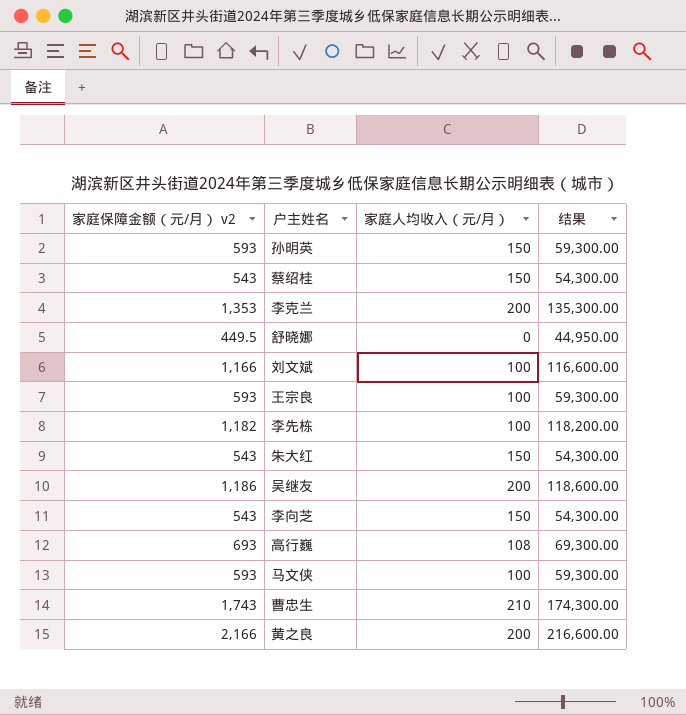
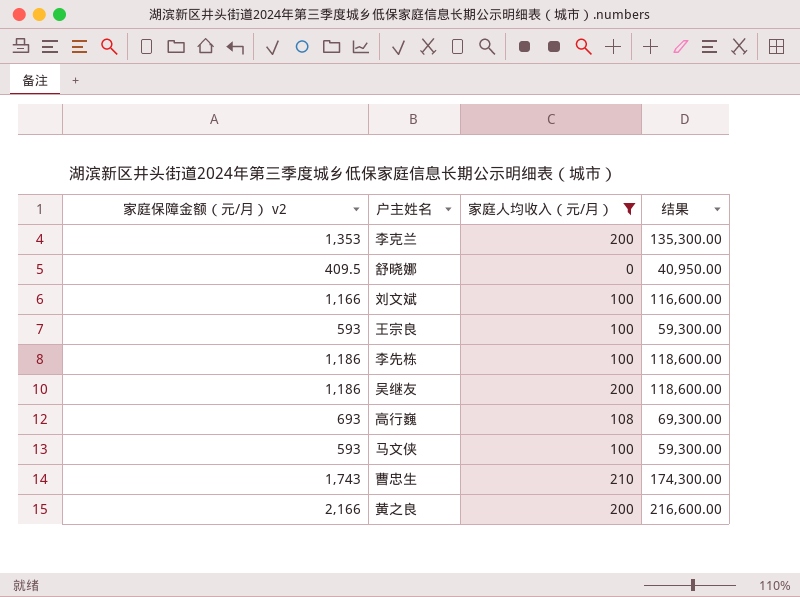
filter: none -> 家庭人均收入（元/月） != 150
舒晓娜 | 家庭保障金额（元/月） v2: 449.5 -> 409.5
舒晓娜 | 结果: 44,950.00 -> 40,950.00
李先栋 | 家庭保障金额（元/月） v2: 1,182 -> 1,186
李先栋 | 结果: 118,200.00 -> 118,600.00

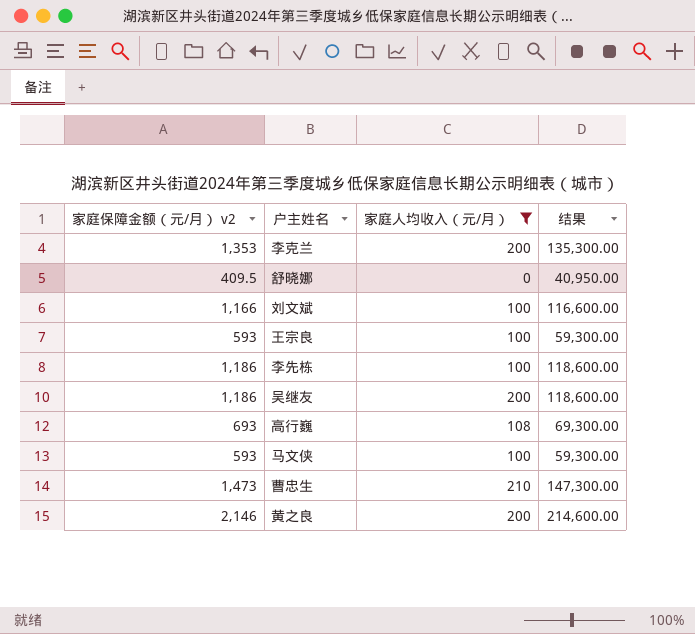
曹忠生 | 家庭保障金额（元/月） v2: 1,743 -> 1,473
曹忠生 | 结果: 174,300.00 -> 147,300.00
黄之良 | 家庭保障金额（元/月） v2: 2,166 -> 2,146
黄之良 | 结果: 216,600.00 -> 214,600.00

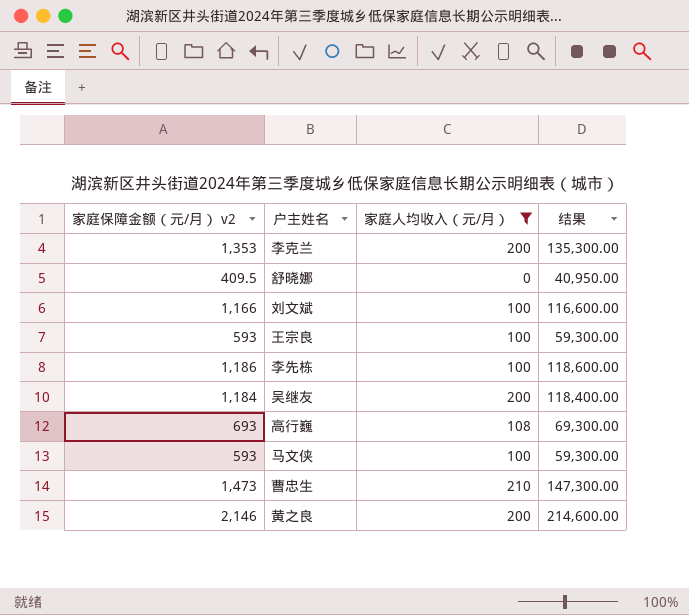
吴继友 | 家庭保障金额（元/月） v2: 1,186 -> 1,184
吴继友 | 结果: 118,600.00 -> 118,400.00

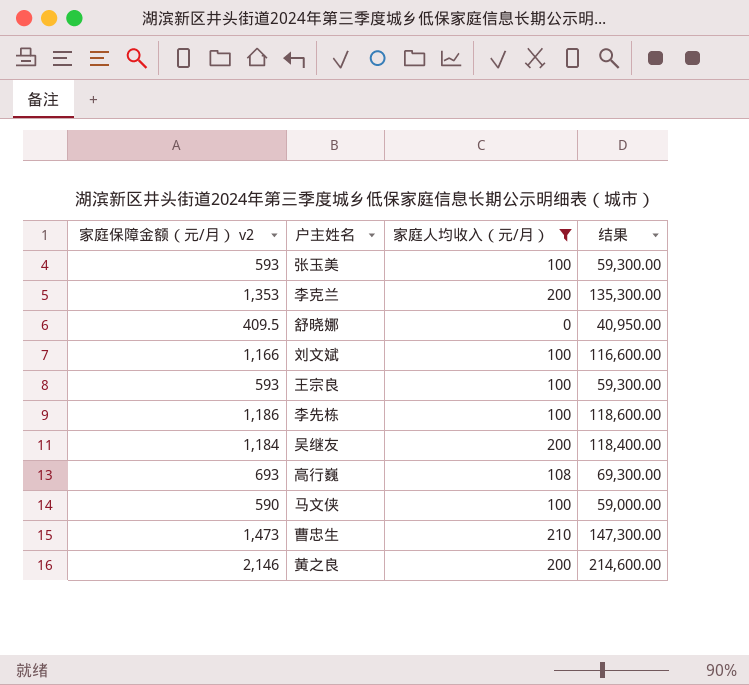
row 张玉美: none -> 593 | 100 | 59,300.00
马文侠 | 家庭保障金额（元/月） v2: 593 -> 590
马文侠 | 结果: 59,300.00 -> 59,000.00

